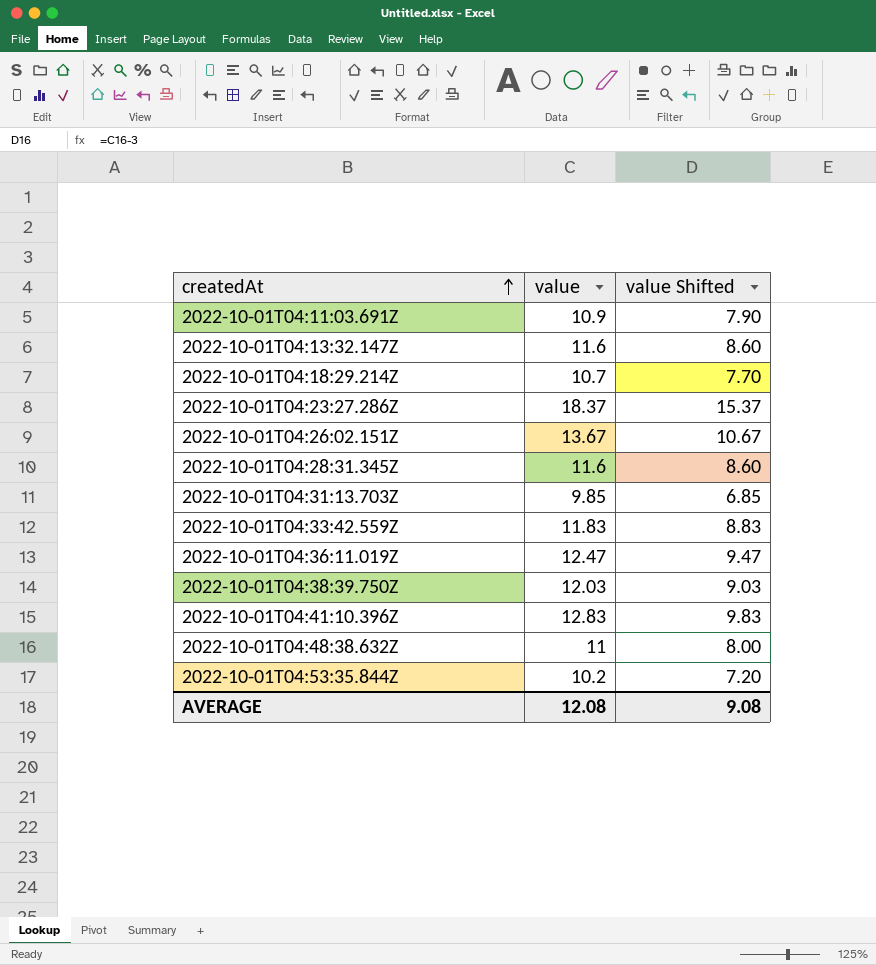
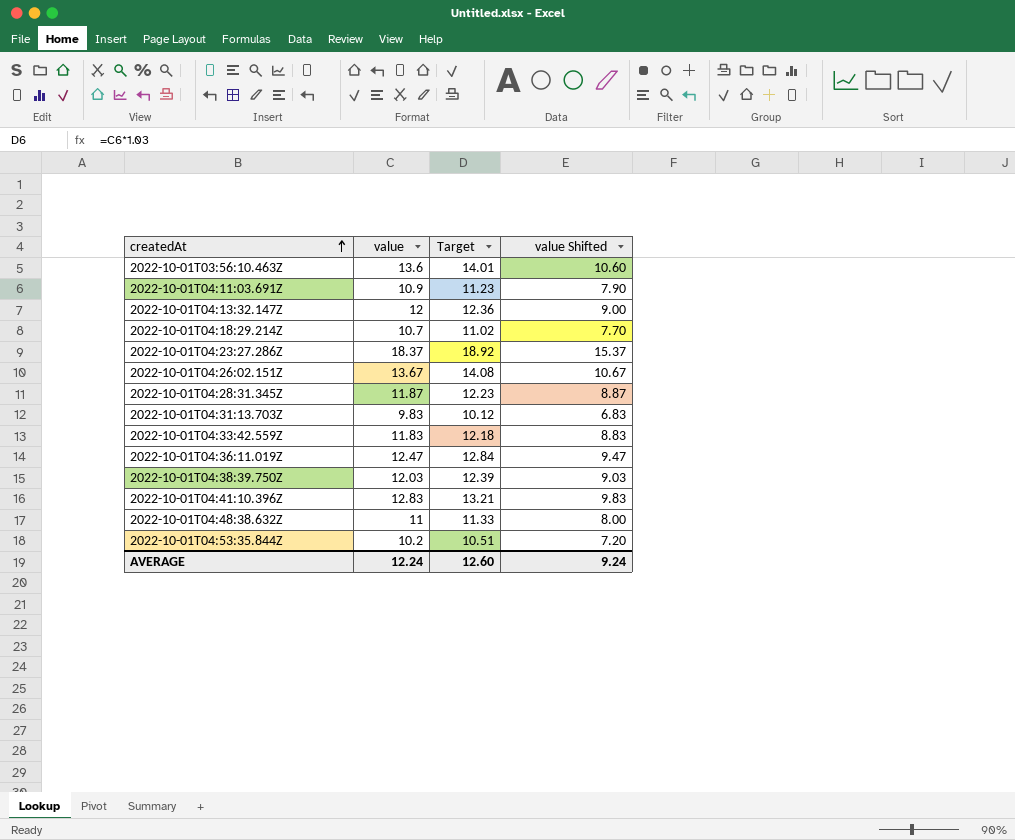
column Target | formula: none -> [value] * 1.03
row 2022-10-01T03:56:10.463Z: none -> 13.6 | 14.01 | 10.60
2022-10-01T04:13:32.147Z | value: 11.6 -> 12
2022-10-01T04:13:32.147Z | value Shifted: 8.60 -> 9.00
2022-10-01T04:28:31.345Z | value: 11.6 -> 11.87
2022-10-01T04:28:31.345Z | value Shifted: 8.60 -> 8.87
2022-10-01T04:31:13.703Z | value: 9.85 -> 9.83
2022-10-01T04:31:13.703Z | value Shifted: 6.85 -> 6.83
AVERAGE | value: 12.08 -> 12.24
AVERAGE | value Shifted: 9.08 -> 9.24

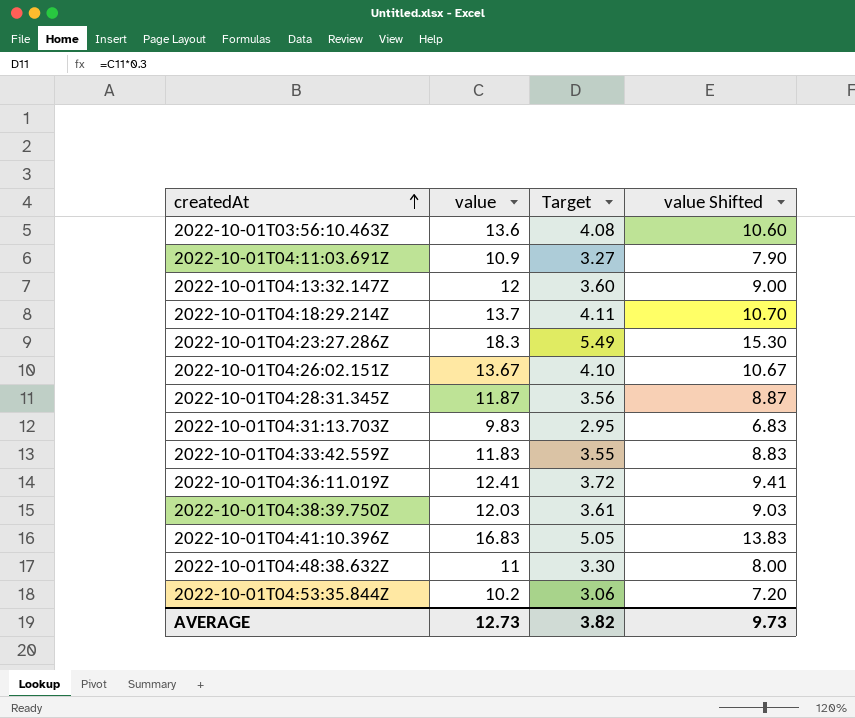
column Target | formula: [value] * 1.03 -> [value] * 0.3
2022-10-01T04:18:29.214Z | value: 10.7 -> 13.7
2022-10-01T04:18:29.214Z | value Shifted: 7.70 -> 10.70
2022-10-01T04:23:27.286Z | value: 18.37 -> 18.3
2022-10-01T04:23:27.286Z | value Shifted: 15.37 -> 15.30
2022-10-01T04:36:11.019Z | value: 12.47 -> 12.41
2022-10-01T04:36:11.019Z | value Shifted: 9.47 -> 9.41
2022-10-01T04:41:10.396Z | value: 12.83 -> 16.83
2022-10-01T04:41:10.396Z | value Shifted: 9.83 -> 13.83
AVERAGE | value: 12.24 -> 12.73
AVERAGE | Target: 12.60 -> 3.82
AVERAGE | value Shifted: 9.24 -> 9.73

